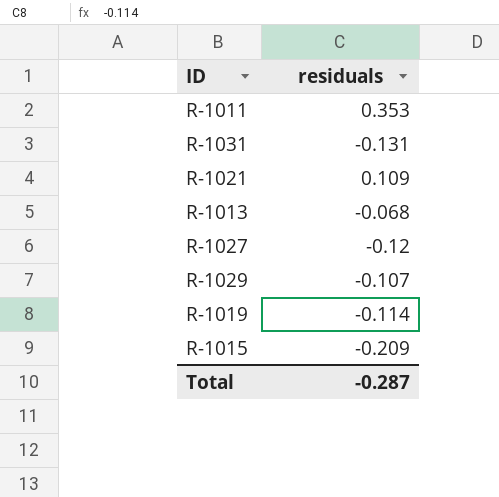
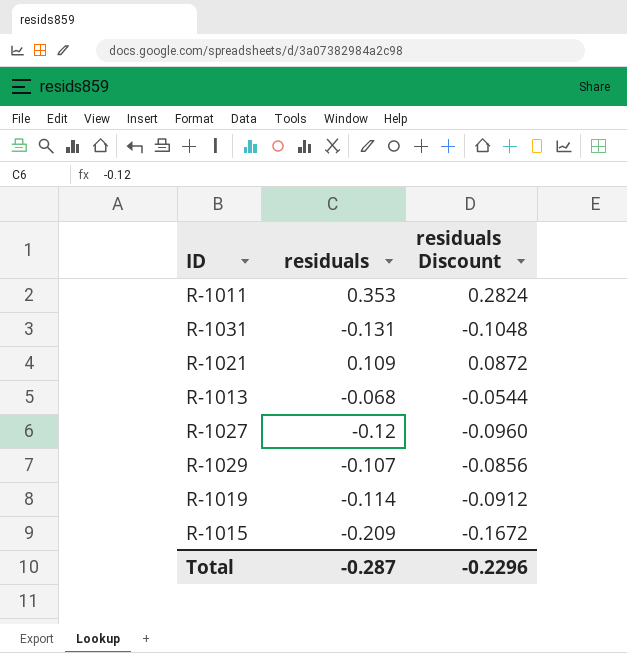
column residuals Discount | formula: none -> [residuals] * 0.8

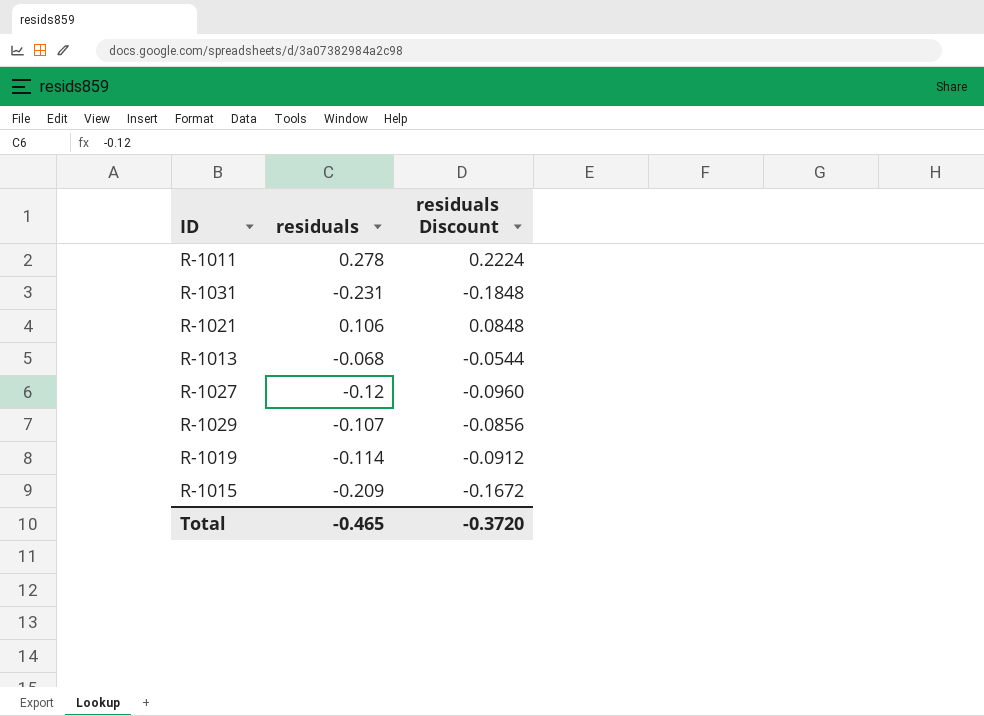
R-1011 | residuals: 0.353 -> 0.278
R-1011 | residuals Discount: 0.2824 -> 0.2224
R-1031 | residuals: -0.131 -> -0.231
R-1031 | residuals Discount: -0.1048 -> -0.1848
R-1021 | residuals: 0.109 -> 0.106
R-1021 | residuals Discount: 0.0872 -> 0.0848
Total | residuals: -0.287 -> -0.465
Total | residuals Discount: -0.2296 -> -0.3720

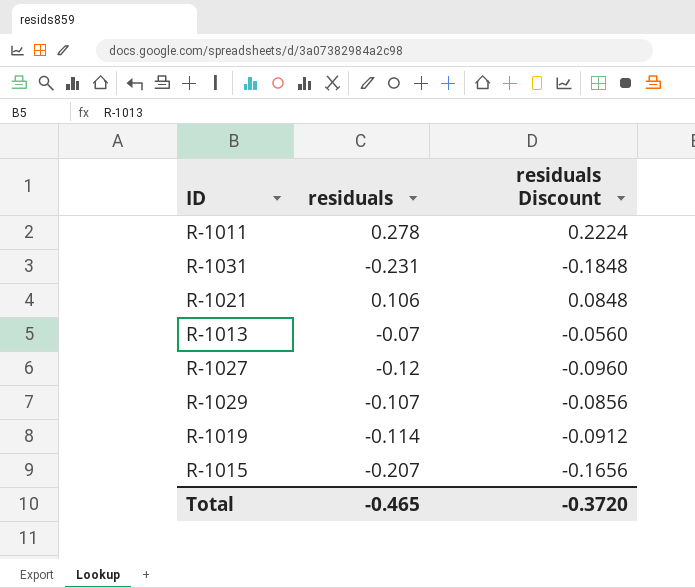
R-1013 | residuals: -0.068 -> -0.07
R-1013 | residuals Discount: -0.0544 -> -0.0560
R-1015 | residuals: -0.209 -> -0.207
R-1015 | residuals Discount: -0.1672 -> -0.1656

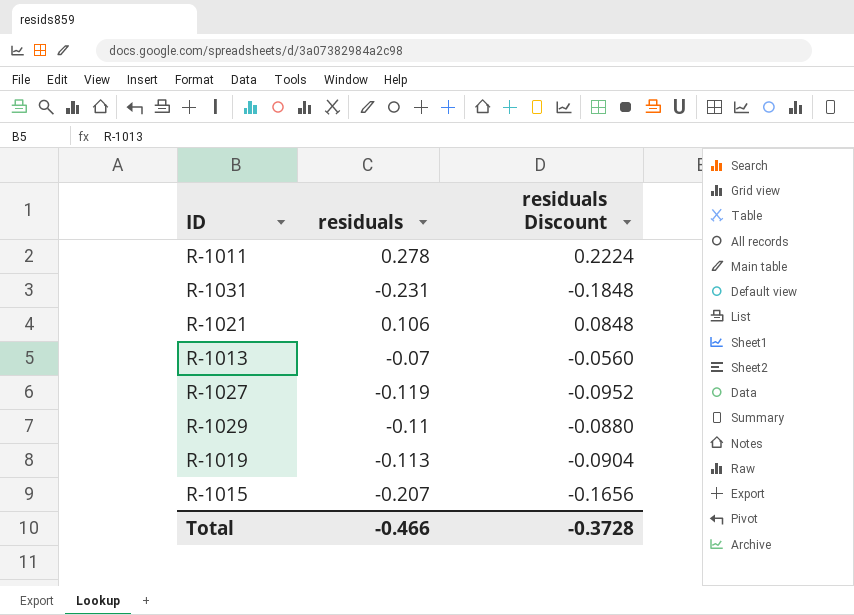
R-1027 | residuals: -0.12 -> -0.119
R-1027 | residuals Discount: -0.0960 -> -0.0952
R-1029 | residuals: -0.107 -> -0.11
R-1029 | residuals Discount: -0.0856 -> -0.0880
R-1019 | residuals: -0.114 -> -0.113
R-1019 | residuals Discount: -0.0912 -> -0.0904
Total | residuals: -0.465 -> -0.466
Total | residuals Discount: -0.3720 -> -0.3728

